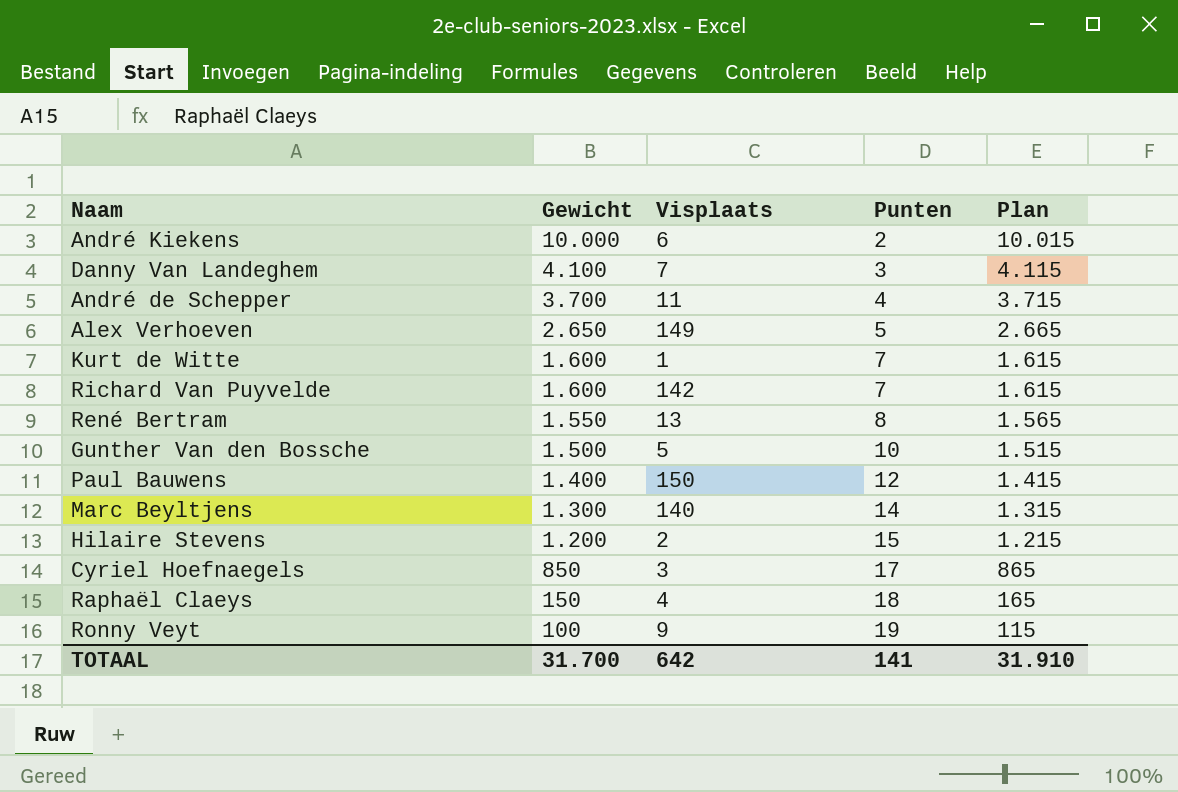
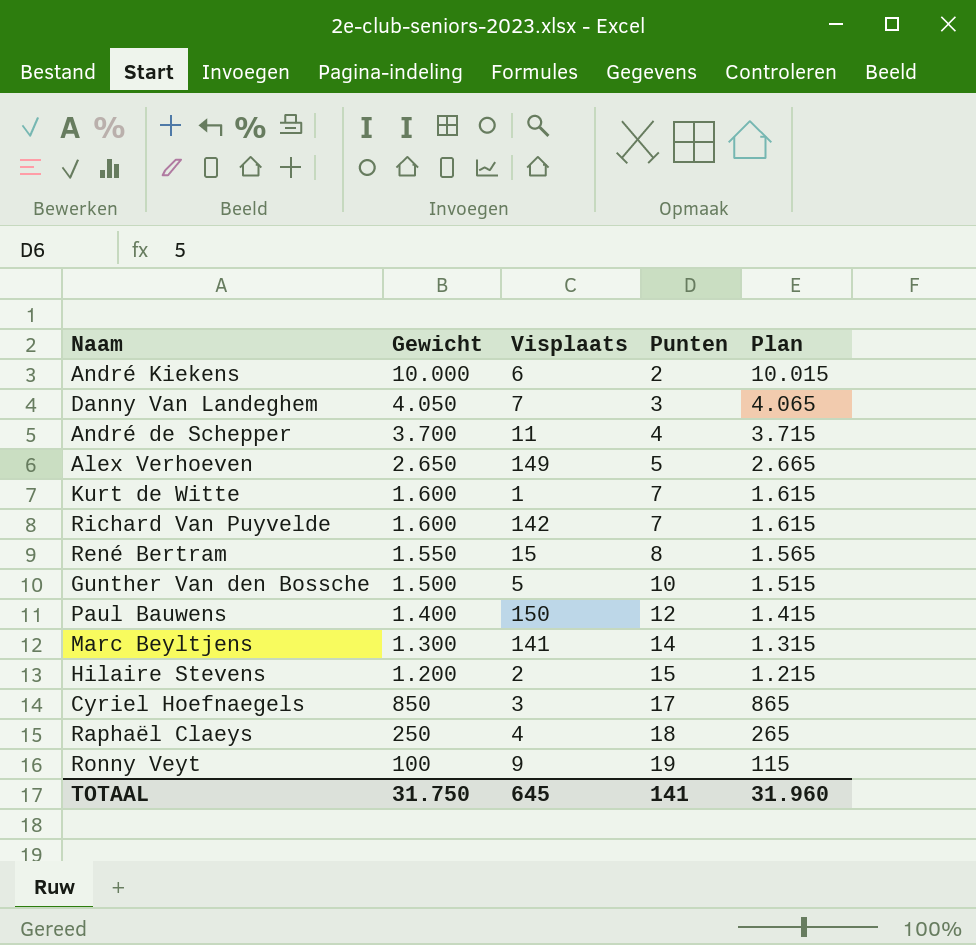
Danny Van Landeghem | Gewicht: 4.100 -> 4.050
Danny Van Landeghem | Plan: 4.115 -> 4.065
René Bertram | Visplaats: 13 -> 15
Marc Beyltjens | Visplaats: 140 -> 141
Raphaël Claeys | Gewicht: 150 -> 250
Raphaël Claeys | Plan: 165 -> 265
TOTAAL | Gewicht: 31.700 -> 31.750
TOTAAL | Visplaats: 642 -> 645
TOTAAL | Plan: 31.910 -> 31.960

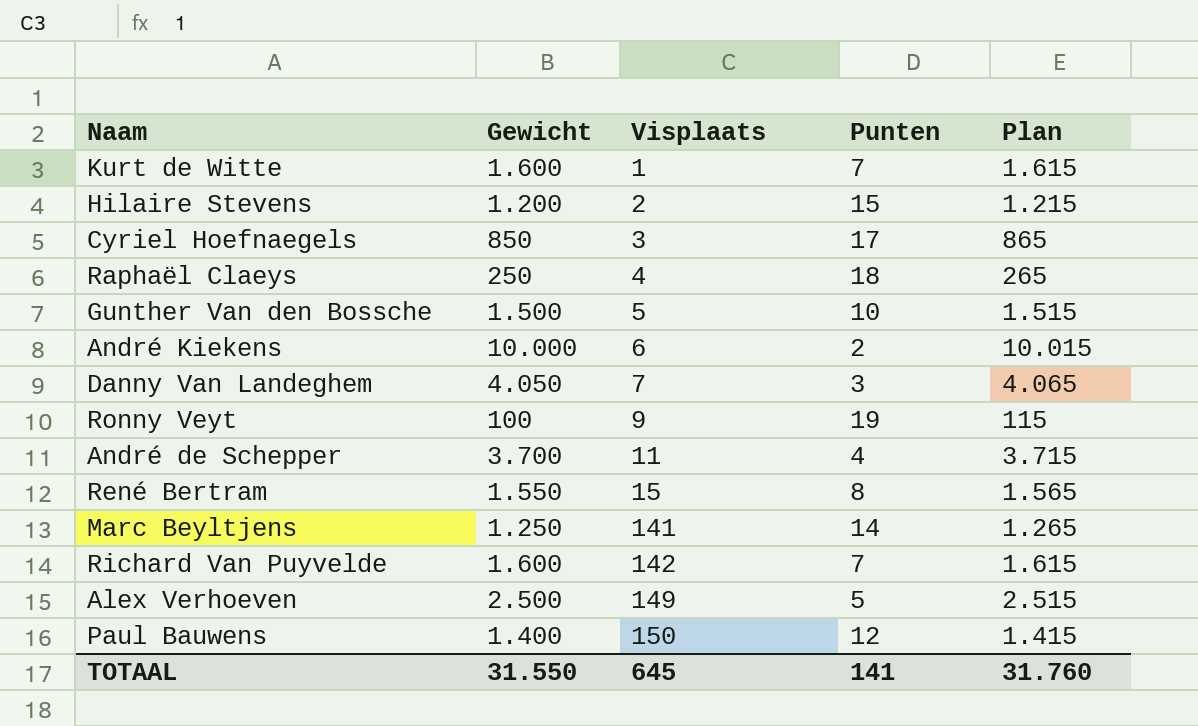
row order: Gewicht descending -> Visplaats ascending
Marc Beyltjens | Gewicht: 1.300 -> 1.250
Marc Beyltjens | Plan: 1.315 -> 1.265
Alex Verhoeven | Gewicht: 2.650 -> 2.500
Alex Verhoeven | Plan: 2.665 -> 2.515
TOTAAL | Gewicht: 31.750 -> 31.550
TOTAAL | Plan: 31.960 -> 31.760

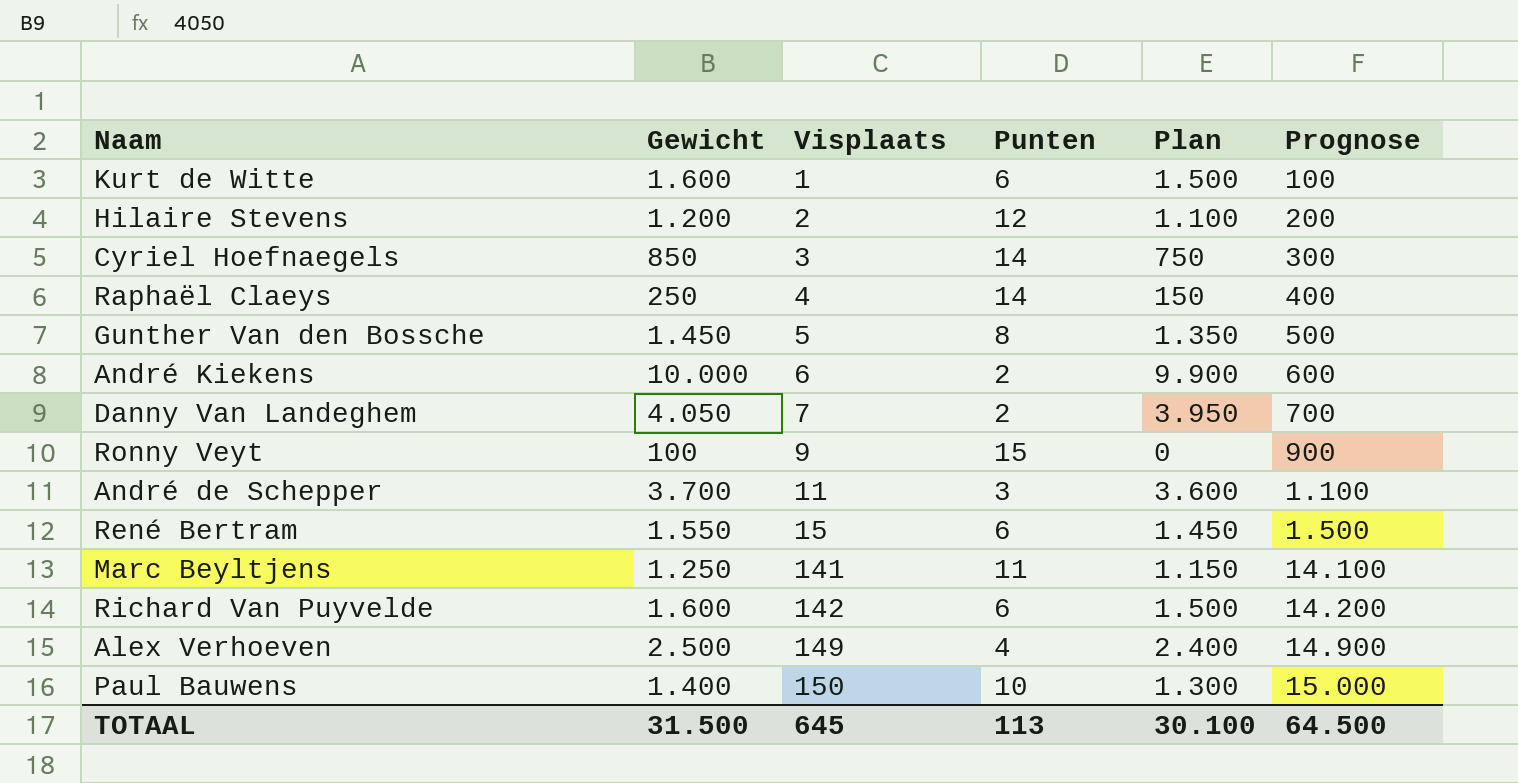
column Plan | formula: [Gewicht] + 15 -> [Gewicht] - 100
column Prognose | formula: none -> [Visplaats] * 100
Kurt de Witte | Punten: 7 -> 6
Hilaire Stevens | Punten: 15 -> 12
Cyriel Hoefnaegels | Punten: 17 -> 14
Raphaël Claeys | Punten: 18 -> 14
Gunther Van den Bossche | Gewicht: 1.500 -> 1.450
Gunther Van den Bossche | Punten: 10 -> 8
Danny Van Landeghem | Punten: 3 -> 2
Ronny Veyt | Punten: 19 -> 15
André de Schepper | Punten: 4 -> 3
René Bertram | Punten: 8 -> 6
Marc Beyltjens | Punten: 14 -> 11
Richard Van Puyvelde | Punten: 7 -> 6
Alex Verhoeven | Punten: 5 -> 4
Paul Bauwens | Punten: 12 -> 10
TOTAAL | Gewicht: 31.550 -> 31.500
TOTAAL | Punten: 141 -> 113
TOTAAL | Plan: 31.760 -> 30.100

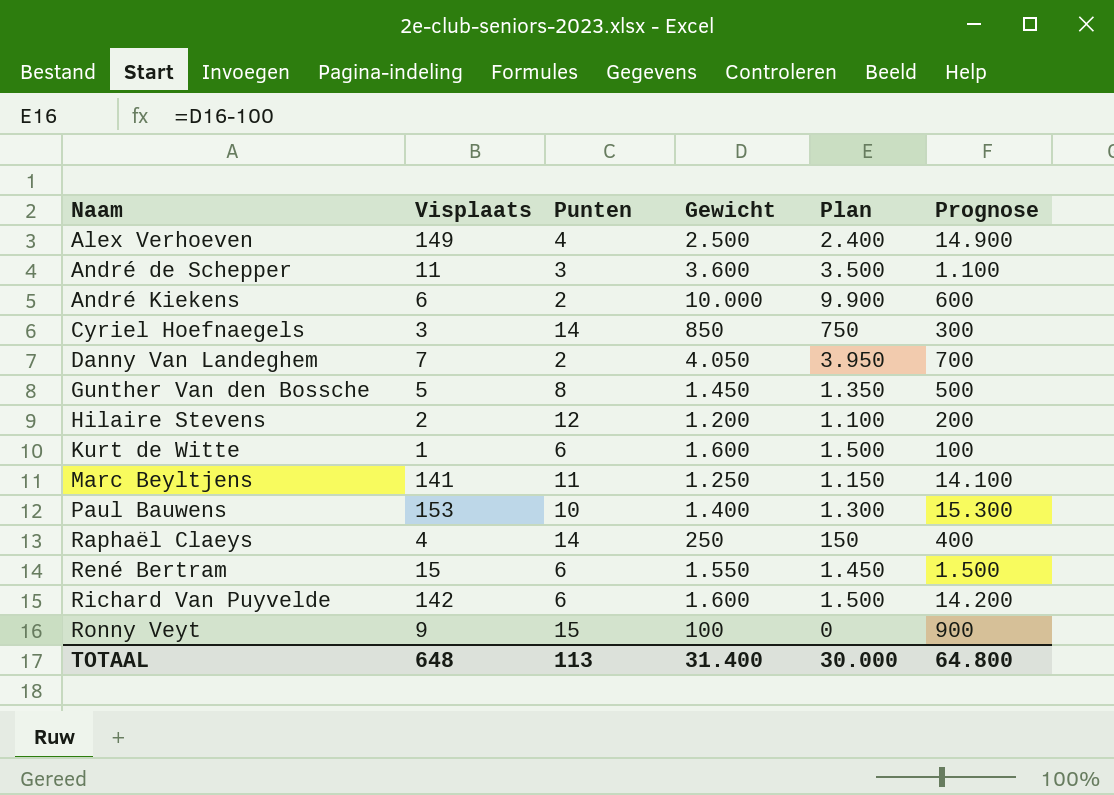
row order: Visplaats ascending -> Naam ascending
column Gewicht | position: 2 -> 4
André de Schepper | Gewicht: 3.700 -> 3.600
André de Schepper | Plan: 3.600 -> 3.500
Paul Bauwens | Visplaats: 150 -> 153
Paul Bauwens | Prognose: 15.000 -> 15.300
TOTAAL | Visplaats: 645 -> 648
TOTAAL | Gewicht: 31.500 -> 31.400
TOTAAL | Plan: 30.100 -> 30.000
TOTAAL | Prognose: 64.500 -> 64.800

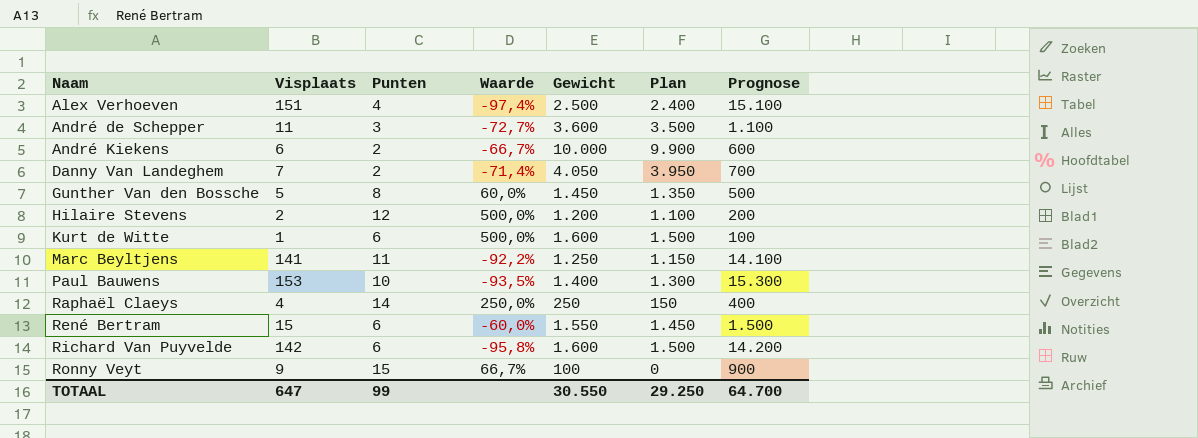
column Waarde | formula: none -> ([Punten] - [Visplaats]) / [Visplaats]
row Cyriel Hoefnaegels: 3 | 14 | 850 | 750 | 300 -> none
Alex Verhoeven | Visplaats: 149 -> 151
Alex Verhoeven | Prognose: 14.900 -> 15.100
TOTAAL | Visplaats: 648 -> 647
TOTAAL | Punten: 113 -> 99
TOTAAL | Gewicht: 31.400 -> 30.550
TOTAAL | Plan: 30.000 -> 29.250
TOTAAL | Prognose: 64.800 -> 64.700

